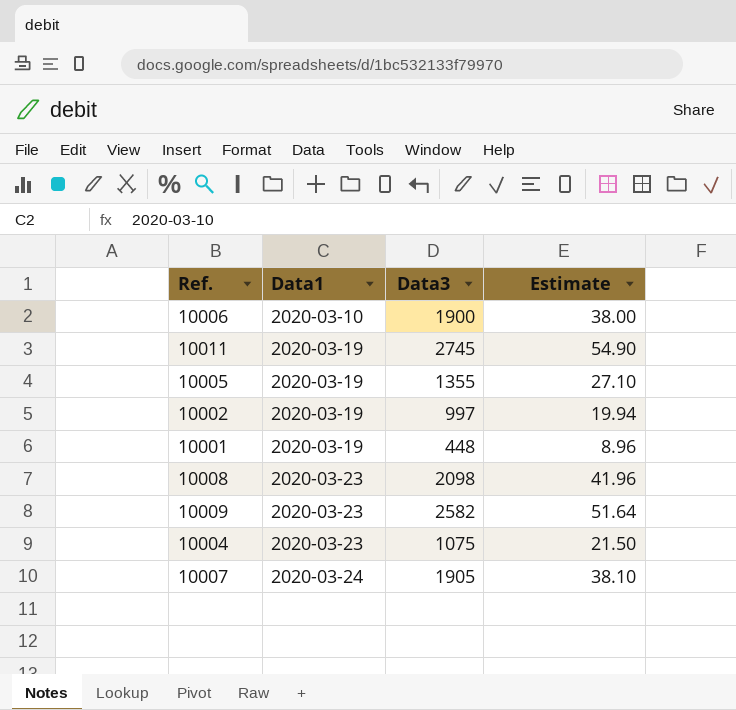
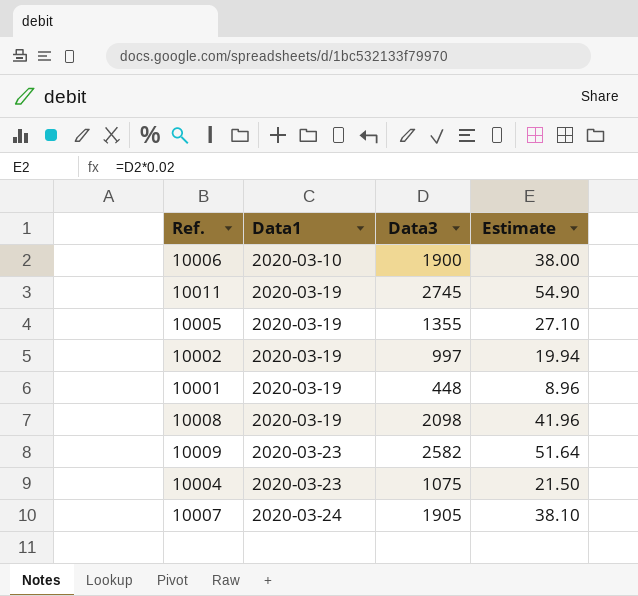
10008 | Data1: 2020-03-23 -> 2020-03-19

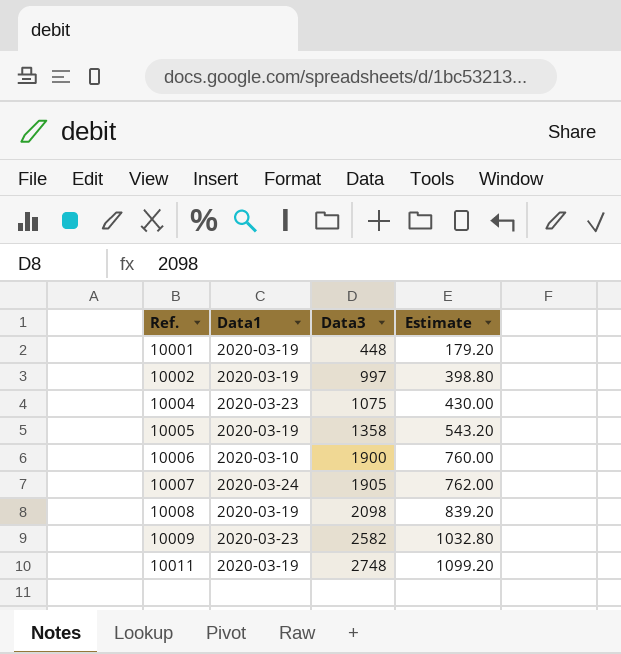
row order: Data1 ascending -> Ref. ascending
column Estimate | formula: [Data3] * 0.02 -> [Data3] * 0.4
10005 | Data3: 1355 -> 1358
10011 | Data3: 2745 -> 2748

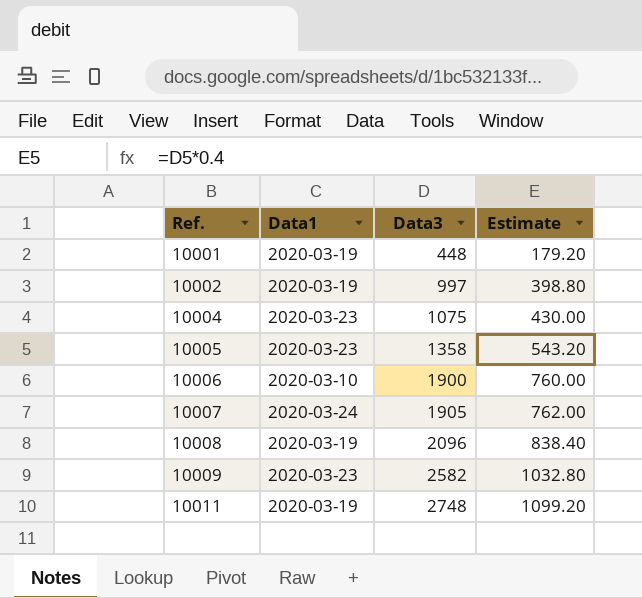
10005 | Data1: 2020-03-19 -> 2020-03-23
10008 | Data3: 2098 -> 2096
10008 | Estimate: 839.20 -> 838.40

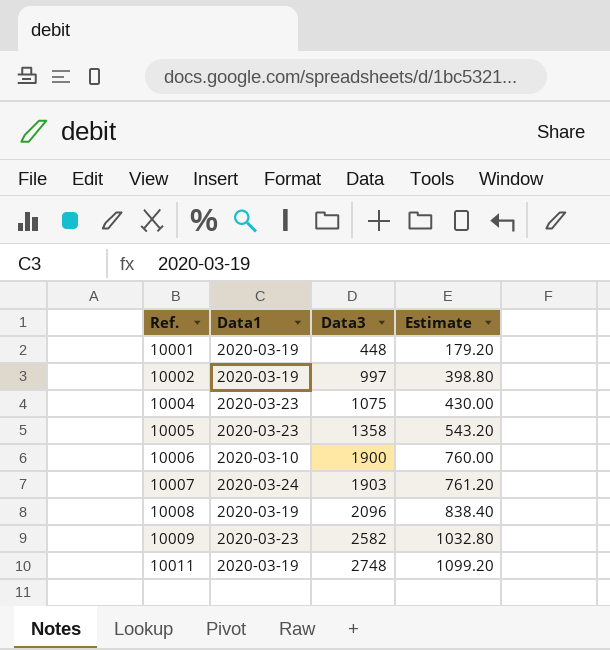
10007 | Data3: 1905 -> 1903
10007 | Estimate: 762.00 -> 761.20

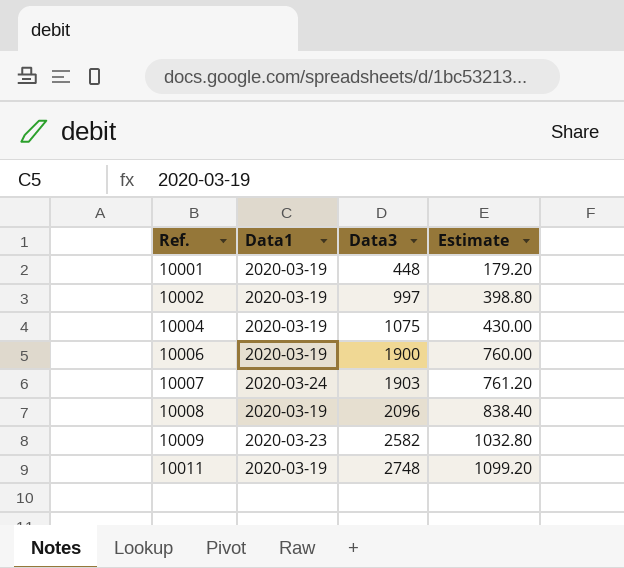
row 10005: 2020-03-23 | 1358 | 543.20 -> none
10004 | Data1: 2020-03-23 -> 2020-03-19
10006 | Data1: 2020-03-10 -> 2020-03-19

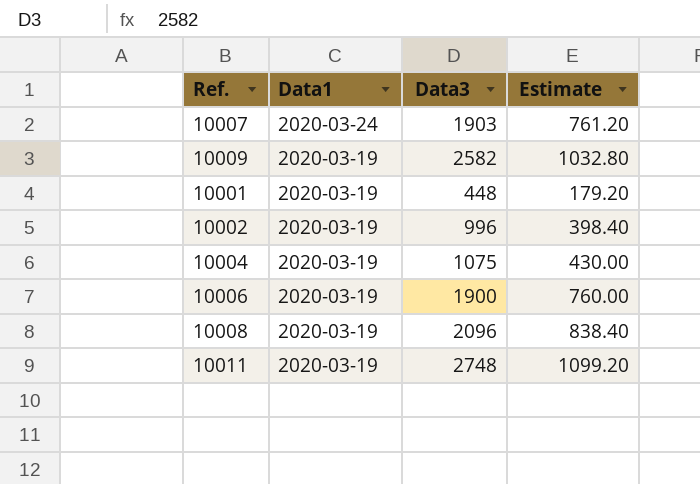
row order: Ref. ascending -> Data1 descending
10009 | Data1: 2020-03-23 -> 2020-03-19
10002 | Data3: 997 -> 996
10002 | Estimate: 398.80 -> 398.40

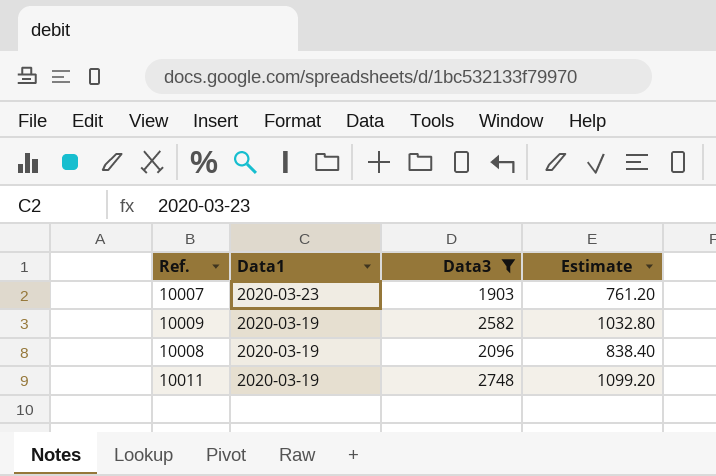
filter: none -> Data3 >= 1903
10007 | Data1: 2020-03-24 -> 2020-03-23

